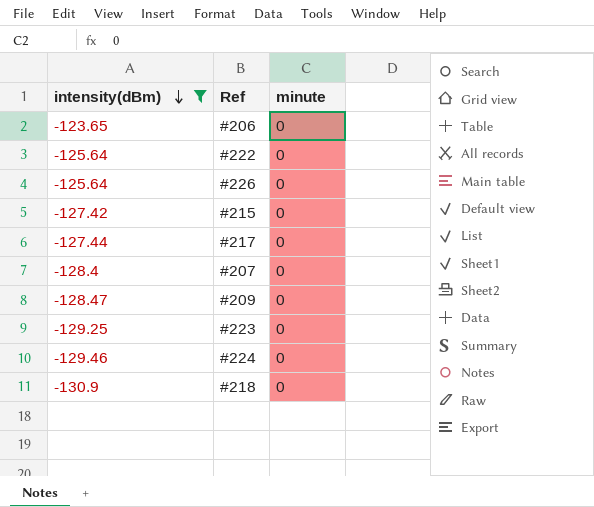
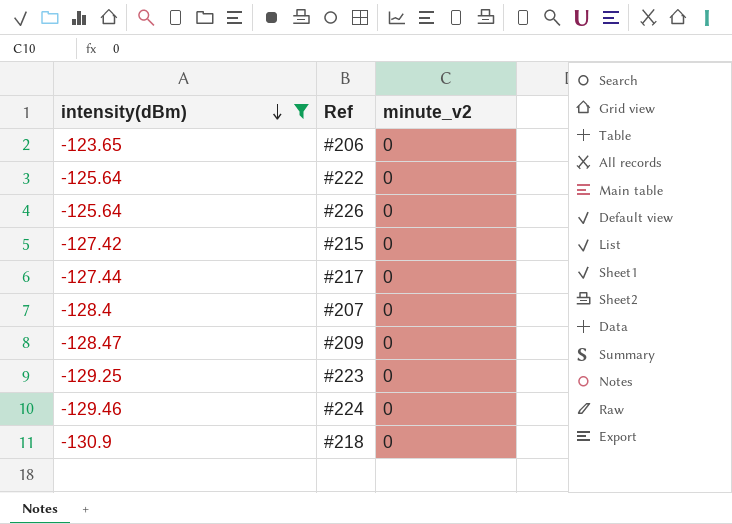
column name: minute -> minute_v2

